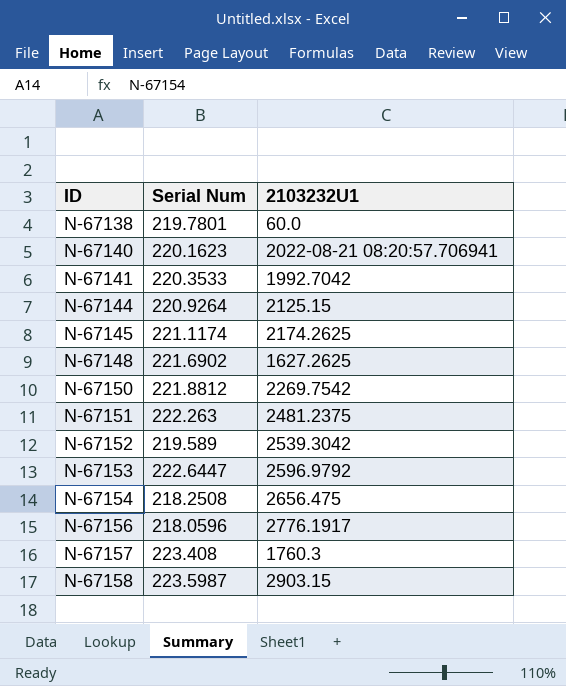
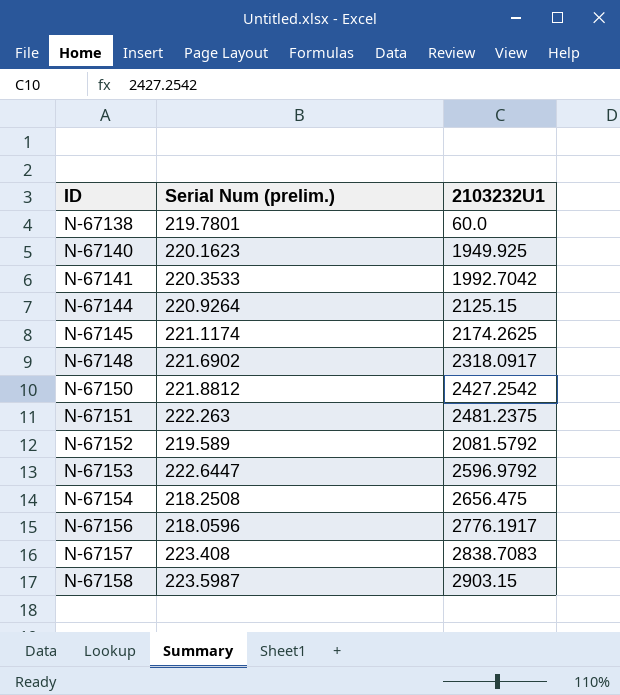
column name: Serial Num -> Serial Num (prelim.)
N-67140 | 2103232U1: 2022-08-21 08:20:57.706941 -> 1949.925
N-67148 | 2103232U1: 1627.2625 -> 2318.0917
N-67150 | 2103232U1: 2269.7542 -> 2427.2542
N-67152 | 2103232U1: 2539.3042 -> 2081.5792
N-67157 | 2103232U1: 1760.3 -> 2838.7083

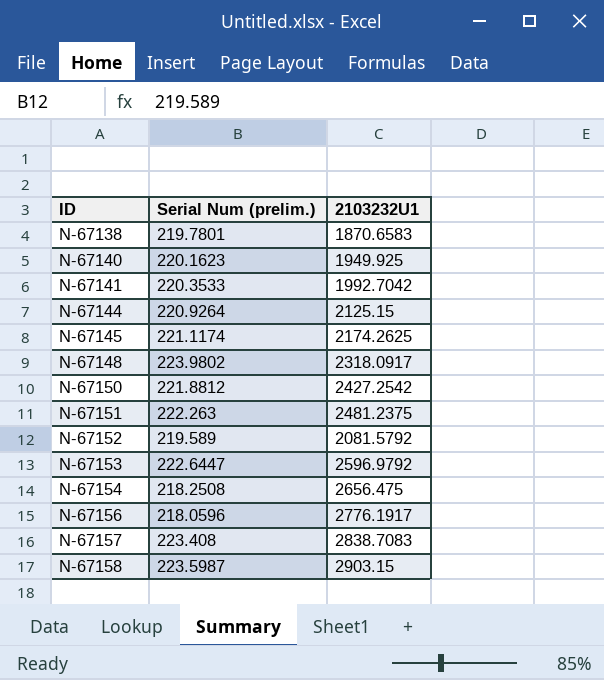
N-67138 | 2103232U1: 60.0 -> 1870.6583
N-67148 | Serial Num (prelim.): 221.6902 -> 223.9802

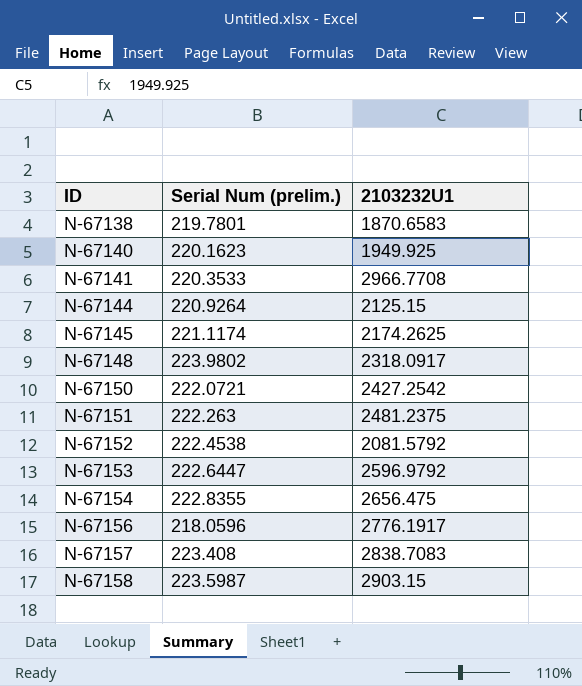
N-67141 | 2103232U1: 1992.7042 -> 2966.7708
N-67150 | Serial Num (prelim.): 221.8812 -> 222.0721
N-67152 | Serial Num (prelim.): 219.589 -> 222.4538
N-67154 | Serial Num (prelim.): 218.2508 -> 222.8355

